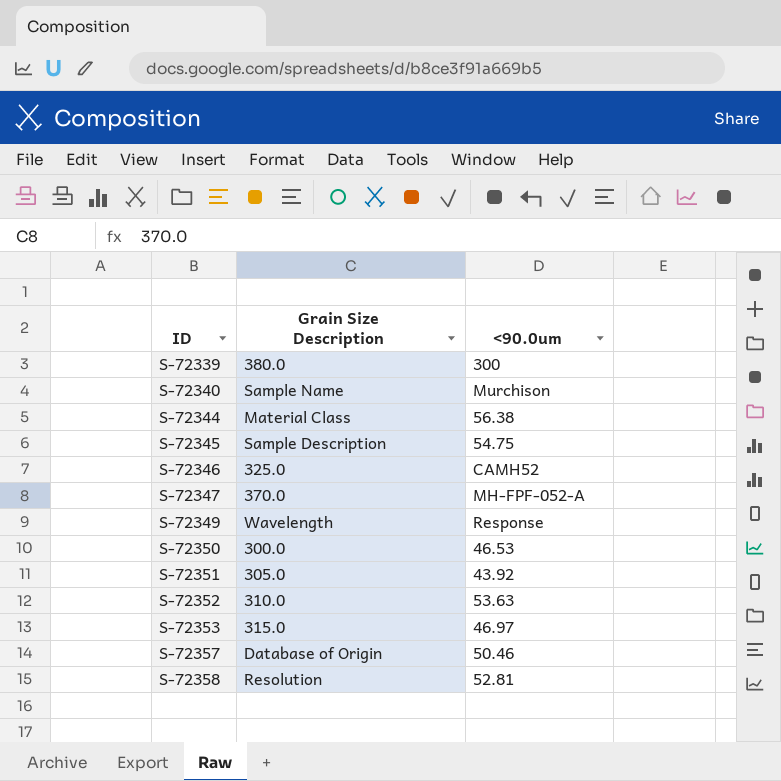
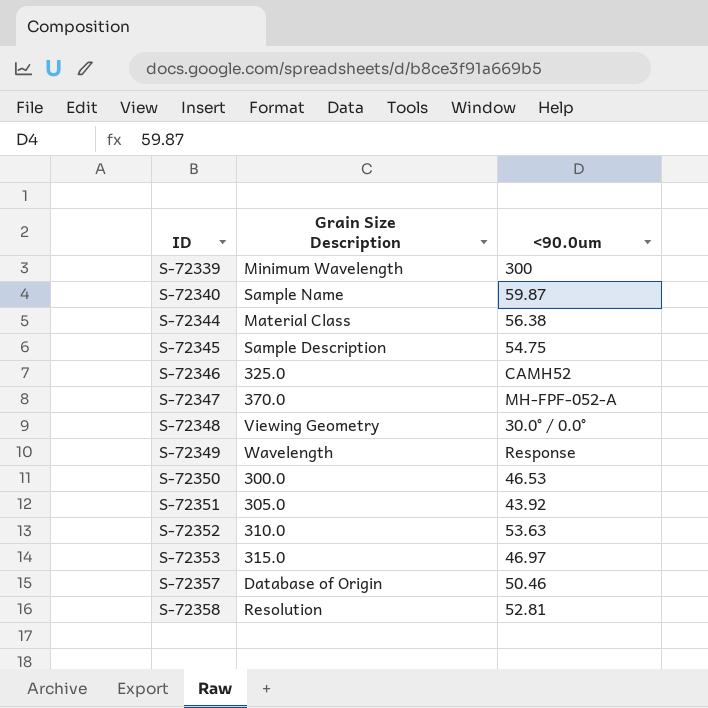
S-72339 | Grain Size Description: 380.0 -> Minimum Wavelength
S-72340 | <90.0um: Murchison -> 59.87
row S-72348: none -> Viewing Geometry | 30.0° / 0.0°

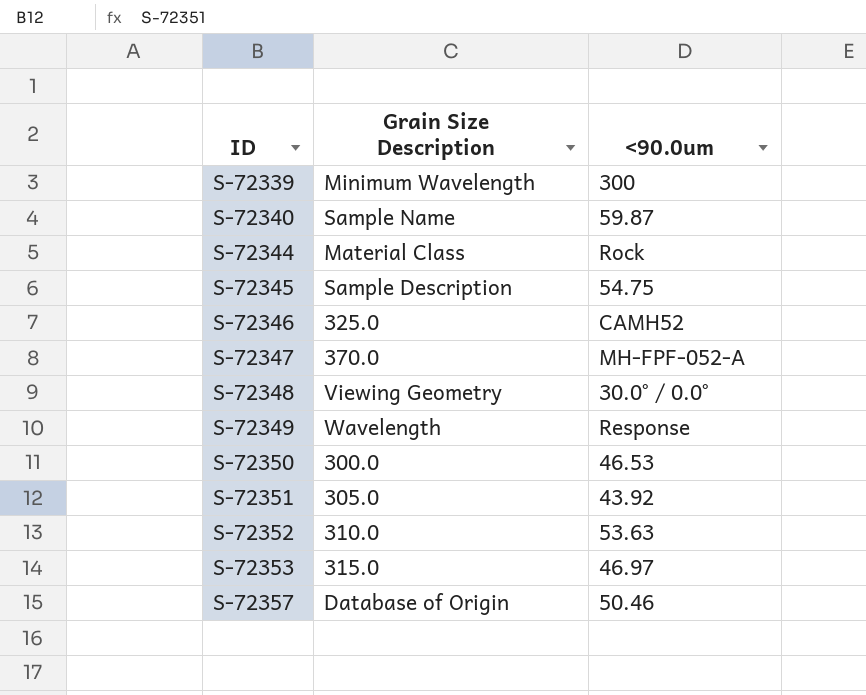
row S-72358: Resolution | 52.81 -> none
S-72344 | <90.0um: 56.38 -> Rock

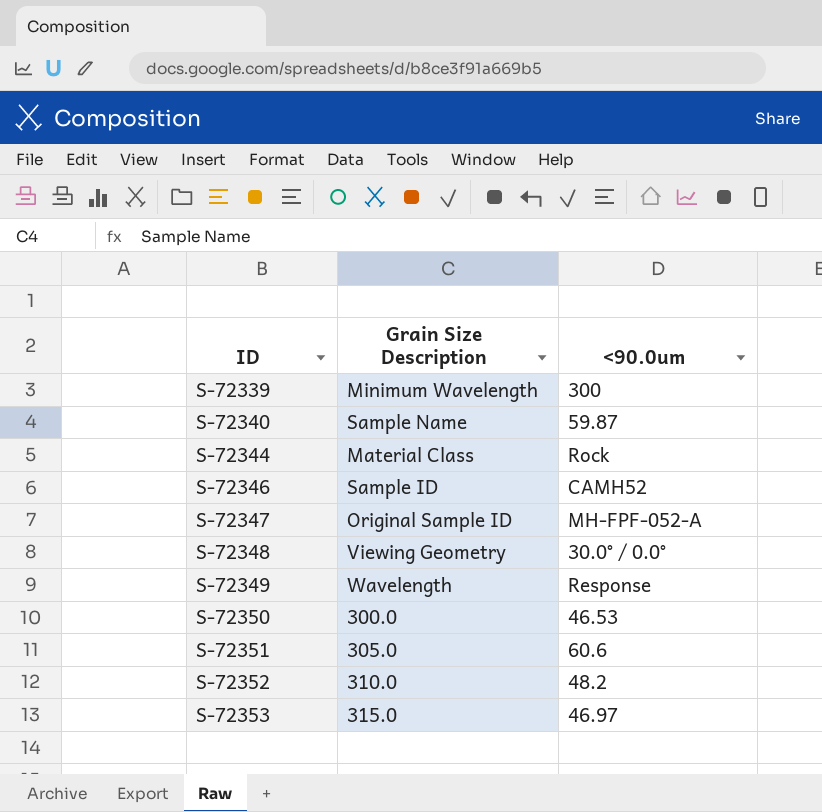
row S-72345: Sample Description | 54.75 -> none
row S-72357: Database of Origin | 50.46 -> none
S-72346 | Grain Size Description: 325.0 -> Sample ID
S-72347 | Grain Size Description: 370.0 -> Original Sample ID
S-72351 | <90.0um: 43.92 -> 60.6
S-72352 | <90.0um: 53.63 -> 48.2

